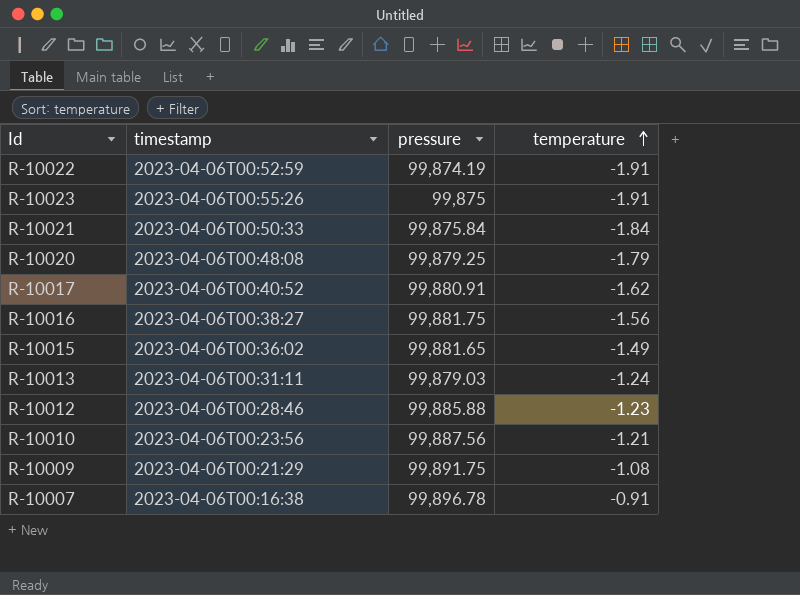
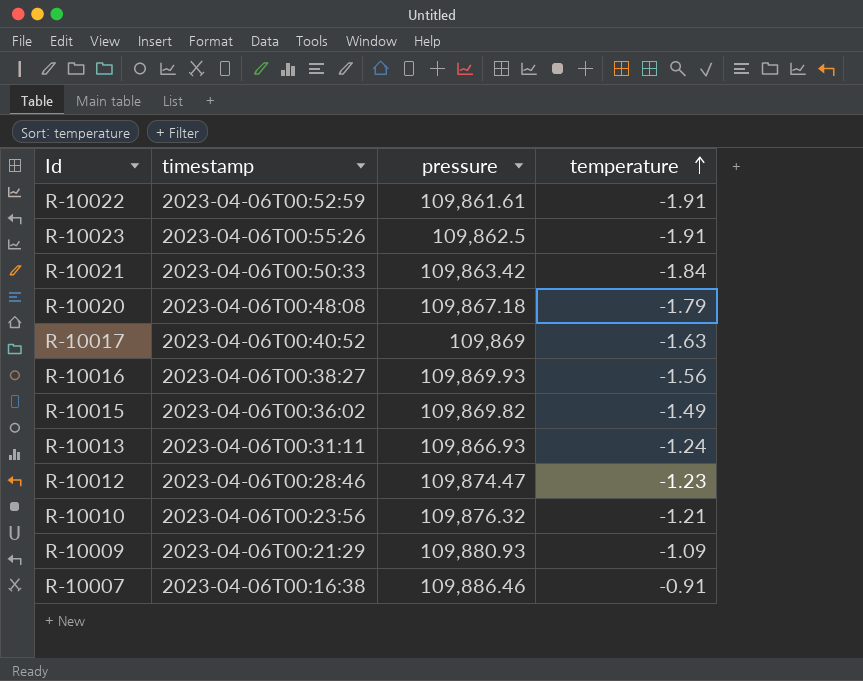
R-10022 | pressure: 99,874.19 -> 109,861.61
R-10023 | pressure: 99,875 -> 109,862.5
R-10021 | pressure: 99,875.84 -> 109,863.42
R-10020 | pressure: 99,879.25 -> 109,867.18
R-10017 | pressure: 99,880.91 -> 109,869
R-10017 | temperature: -1.62 -> -1.63
R-10016 | pressure: 99,881.75 -> 109,869.93
R-10015 | pressure: 99,881.65 -> 109,869.82
R-10013 | pressure: 99,879.03 -> 109,866.93
R-10012 | pressure: 99,885.88 -> 109,874.47
R-10010 | pressure: 99,887.56 -> 109,876.32
R-10009 | pressure: 99,891.75 -> 109,880.93
R-10009 | temperature: -1.08 -> -1.09
R-10007 | pressure: 99,896.78 -> 109,886.46

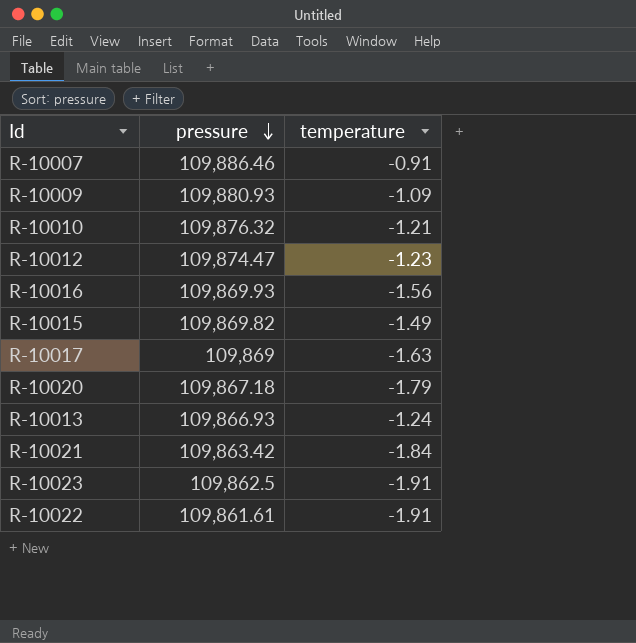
row order: temperature ascending -> pressure descending
column timestamp | position: 2 -> none

